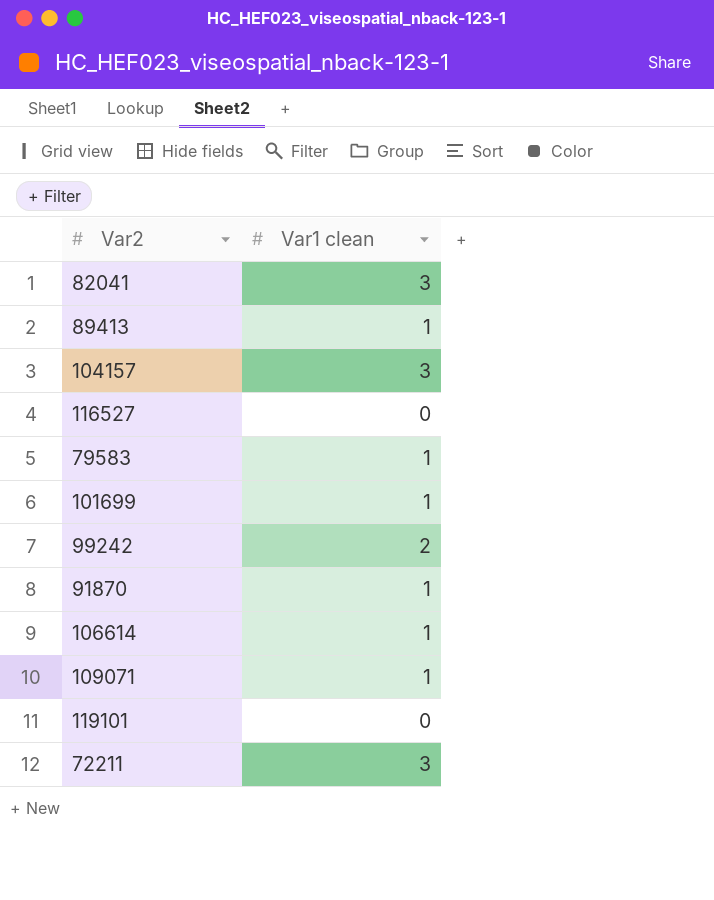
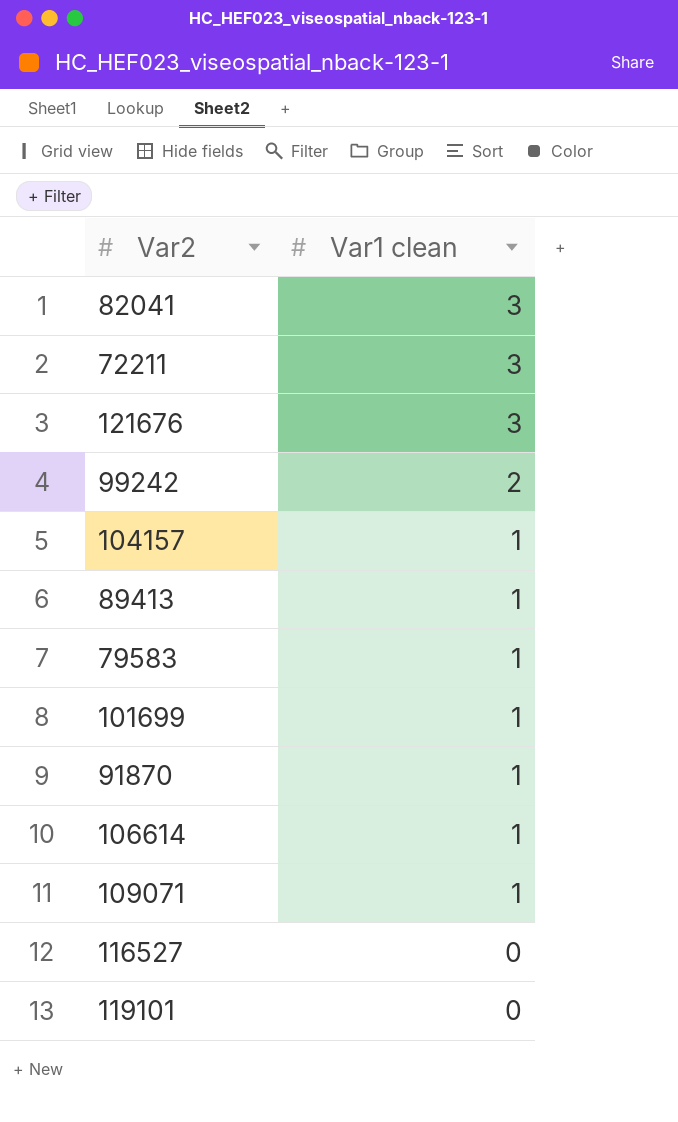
row order: none -> Var1 clean descending
row 121676: none -> 3
104157 | Var1 clean: 3 -> 1

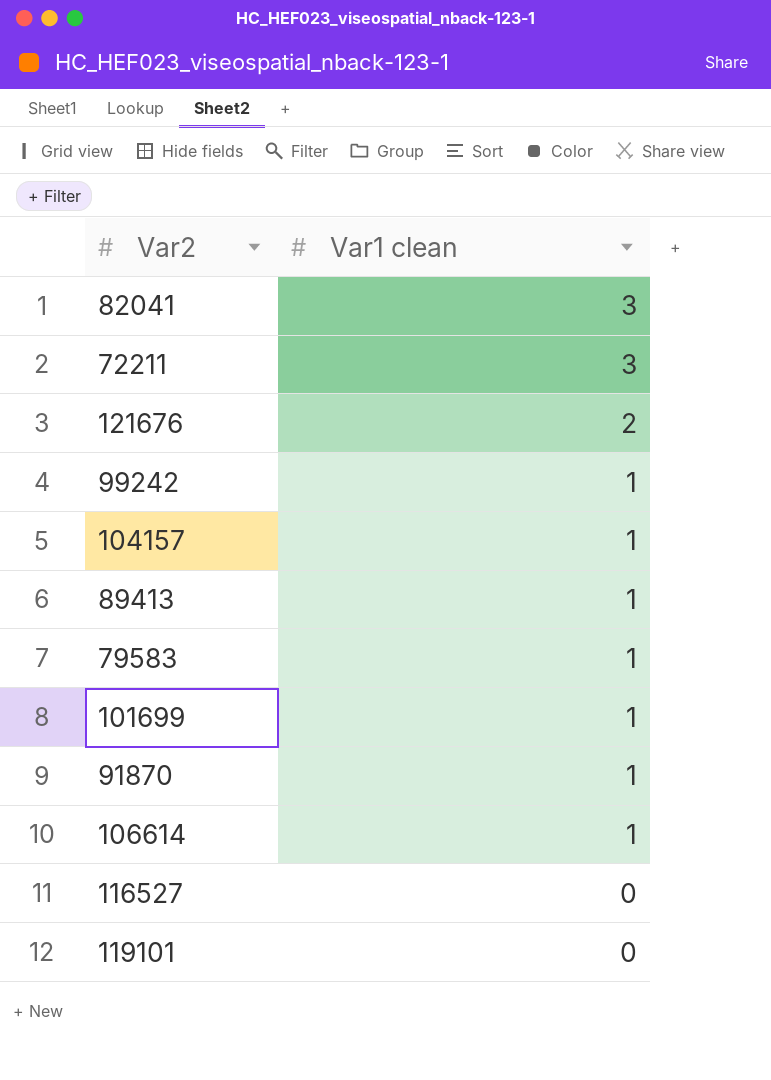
row 109071: 1 -> none
121676 | Var1 clean: 3 -> 2
99242 | Var1 clean: 2 -> 1

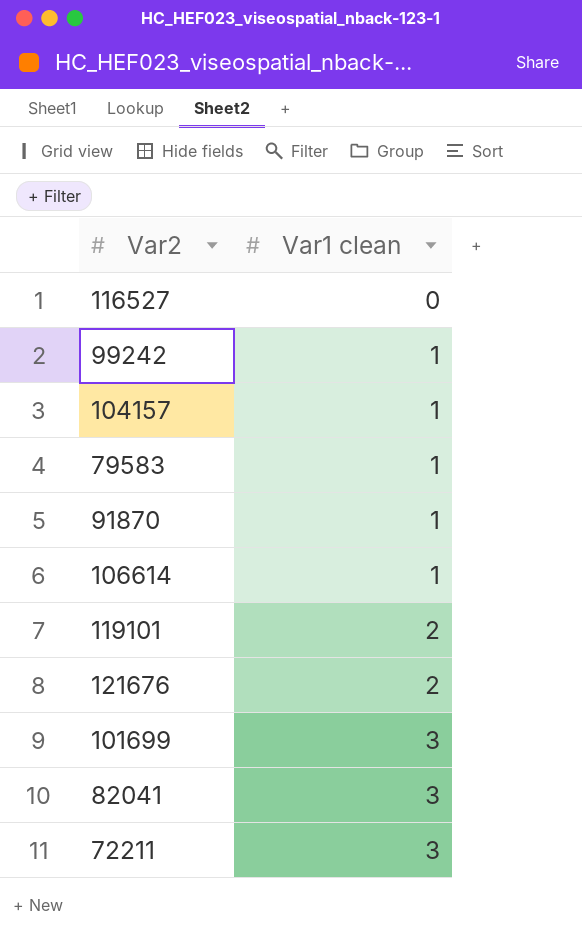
row order: Var1 clean descending -> Var1 clean ascending
row 89413: 1 -> none
119101 | Var1 clean: 0 -> 2
101699 | Var1 clean: 1 -> 3

